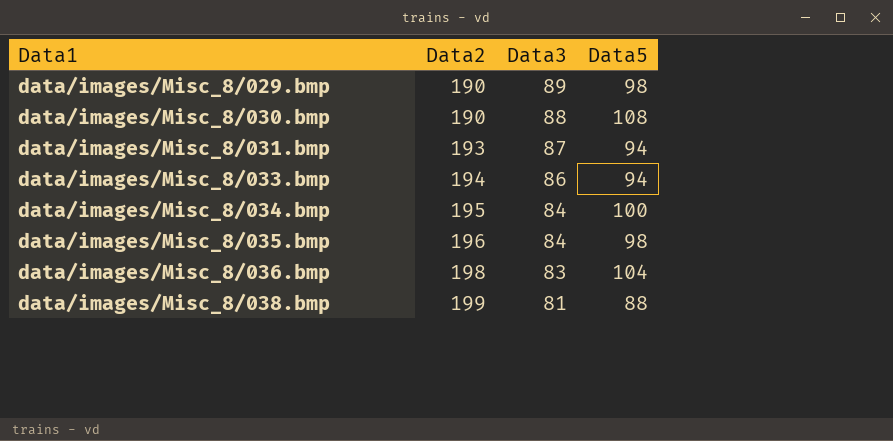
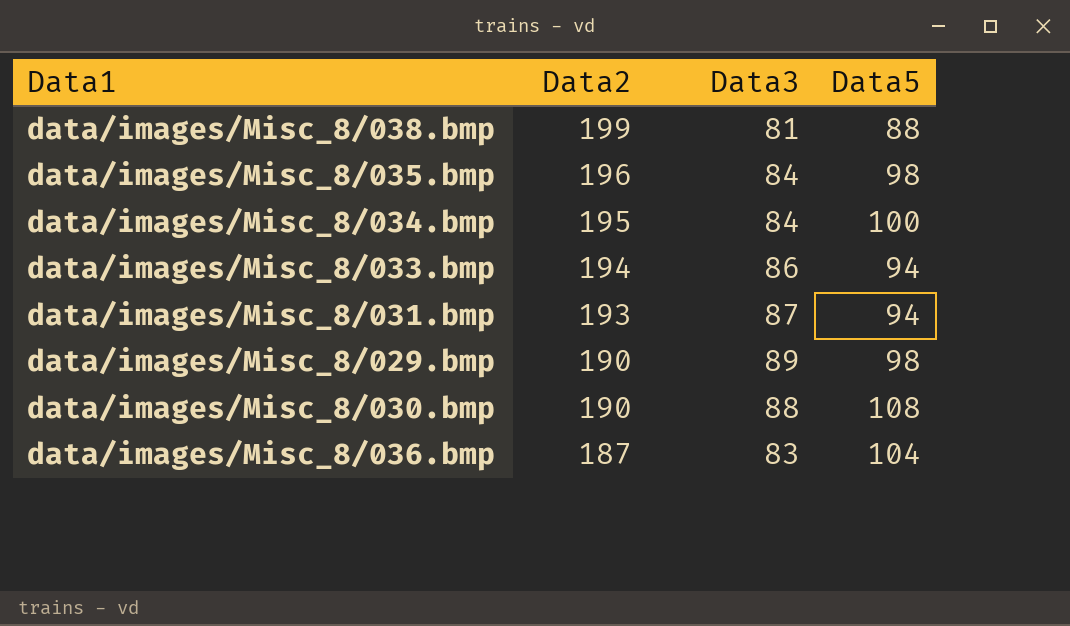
row order: Data1 ascending -> Data2 descending
data/images/Misc_8/036.bmp | Data2: 198 -> 187

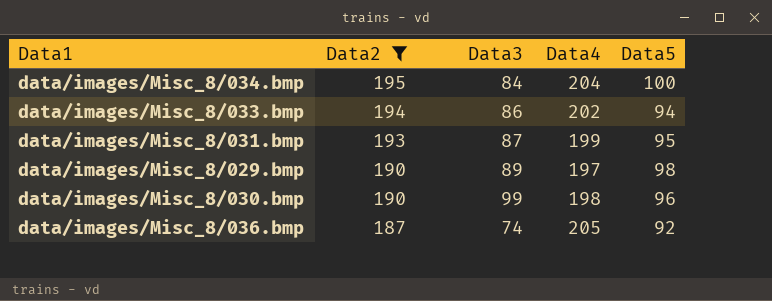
filter: none -> Data2 <= 195
column Data4 | position: none -> 4
data/images/Misc_8/031.bmp | Data5: 94 -> 95
data/images/Misc_8/030.bmp | Data3: 88 -> 99
data/images/Misc_8/030.bmp | Data5: 108 -> 96
data/images/Misc_8/036.bmp | Data3: 83 -> 74
data/images/Misc_8/036.bmp | Data5: 104 -> 92

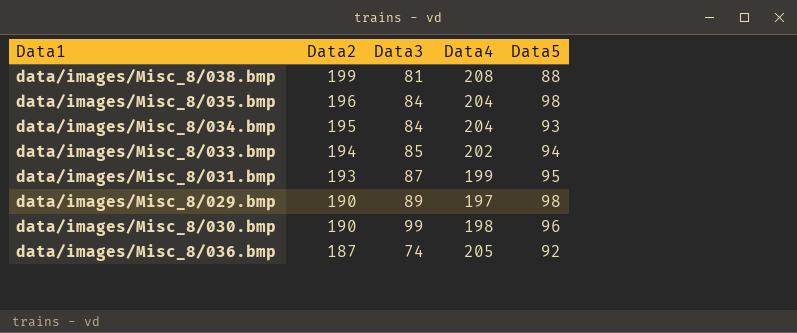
filter: Data2 <= 195 -> none
data/images/Misc_8/034.bmp | Data5: 100 -> 93
data/images/Misc_8/033.bmp | Data3: 86 -> 85

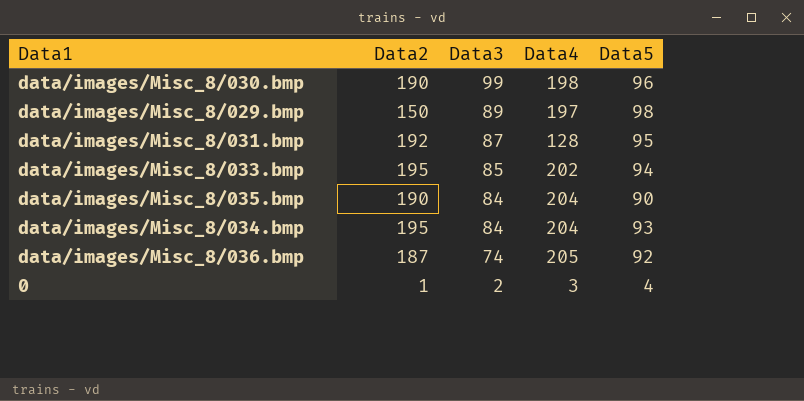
row order: Data2 descending -> Data3 descending
row data/images/Misc_8/038.bmp: 199 | 81 | 208 | 88 -> none
data/images/Misc_8/029.bmp | Data2: 190 -> 150
data/images/Misc_8/031.bmp | Data2: 193 -> 192
data/images/Misc_8/031.bmp | Data4: 199 -> 128
data/images/Misc_8/033.bmp | Data2: 194 -> 195
data/images/Misc_8/035.bmp | Data2: 196 -> 190
data/images/Misc_8/035.bmp | Data5: 98 -> 90
row 0: none -> 1 | 2 | 3 | 4

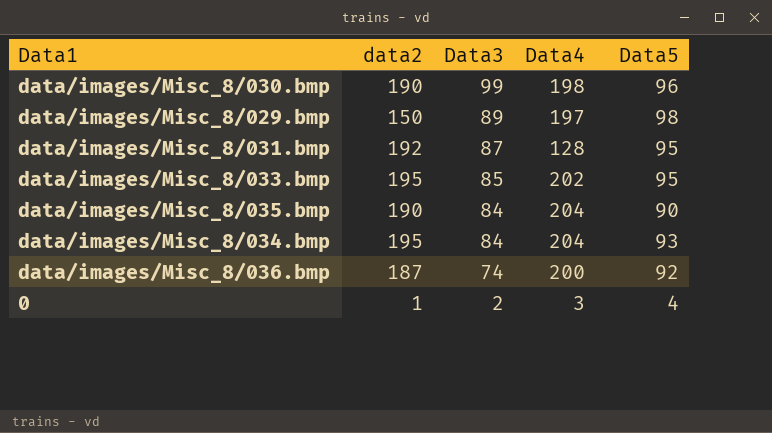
column name: Data2 -> data2
data/images/Misc_8/033.bmp | Data5: 94 -> 95
data/images/Misc_8/036.bmp | Data4: 205 -> 200

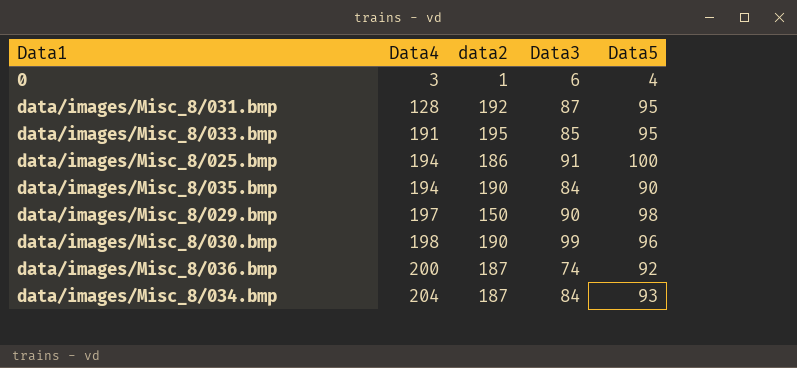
row order: Data3 descending -> Data4 ascending
column Data4 | position: 4 -> 2
0 | Data3: 2 -> 6
data/images/Misc_8/033.bmp | Data4: 202 -> 191
row data/images/Misc_8/025.bmp: none -> 194 | 186 | 91 | 100
data/images/Misc_8/035.bmp | Data4: 204 -> 194
data/images/Misc_8/029.bmp | Data3: 89 -> 90
data/images/Misc_8/034.bmp | data2: 195 -> 187

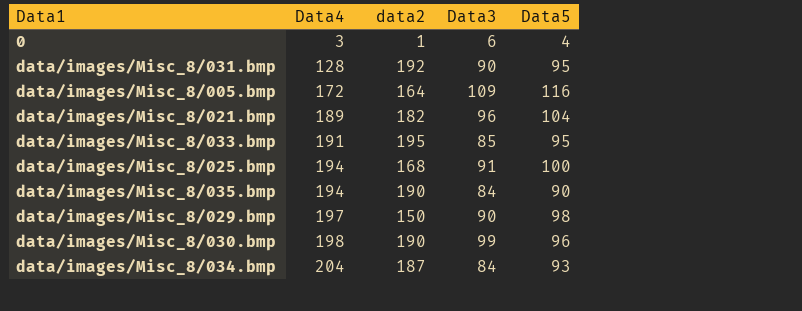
row data/images/Misc_8/036.bmp: 200 | 187 | 74 | 92 -> none
data/images/Misc_8/031.bmp | Data3: 87 -> 90
row data/images/Misc_8/005.bmp: none -> 172 | 164 | 109 | 116
row data/images/Misc_8/021.bmp: none -> 189 | 182 | 96 | 104
data/images/Misc_8/025.bmp | data2: 186 -> 168

